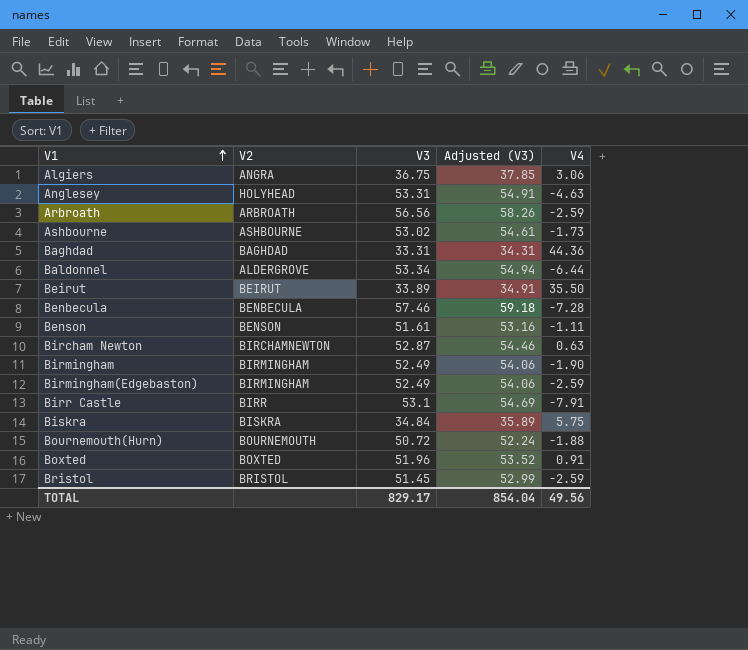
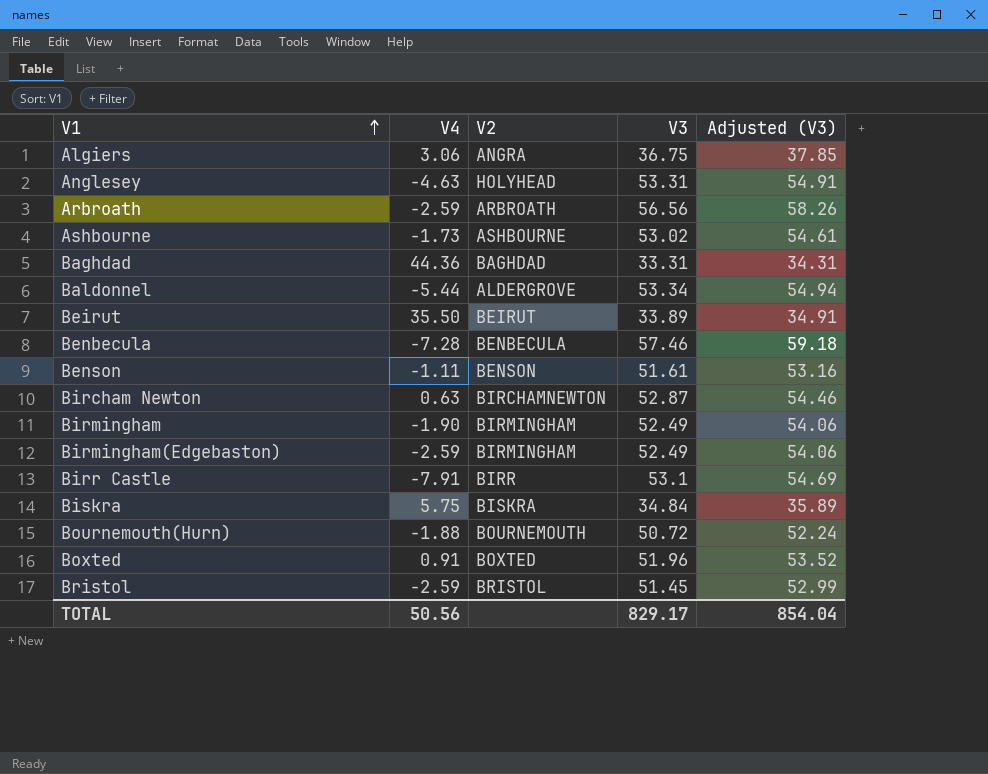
column V4 | position: 5 -> 2
Baldonnel | V4: -6.44 -> -5.44
TOTAL | V4: 49.56 -> 50.56

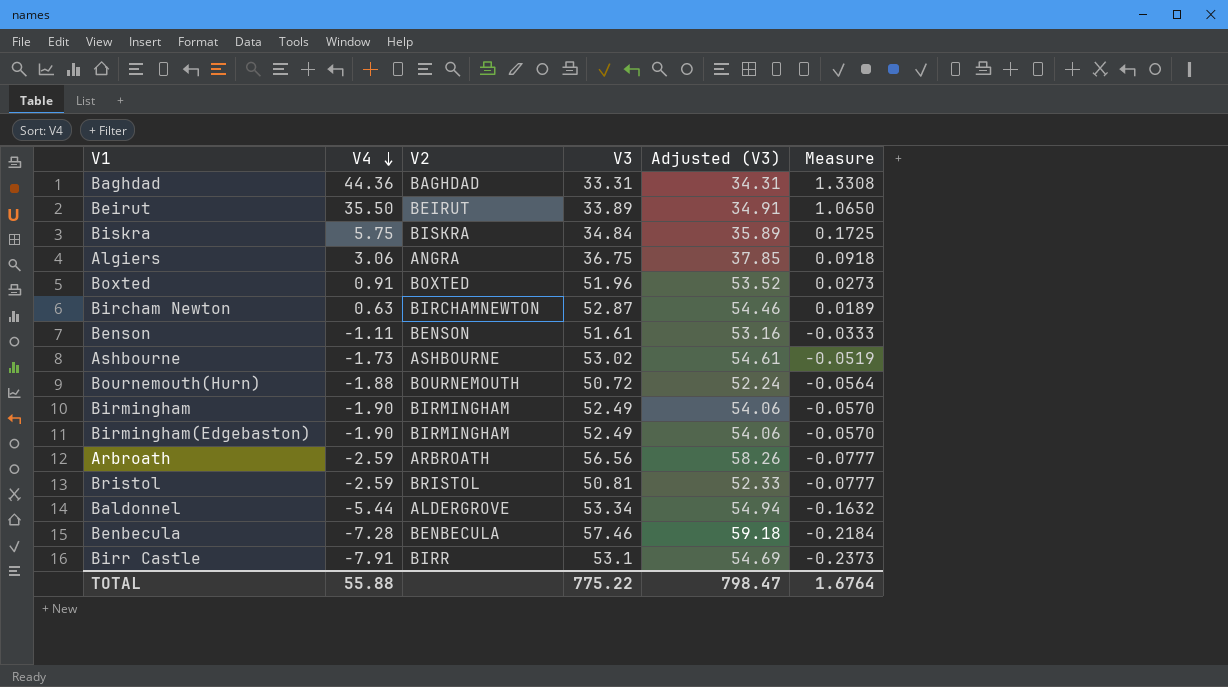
row order: V1 ascending -> V4 descending
column Measure | formula: none -> [V4] * 0.03
row Anglesey: -4.63 | HOLYHEAD | 53.31 | 54.91 -> none
Birmingham(Edgebaston) | V4: -2.59 -> -1.90
Bristol | V3: 51.45 -> 50.81
Bristol | Adjusted (V3): 52.99 -> 52.33
TOTAL | V4: 50.56 -> 55.88
TOTAL | V3: 829.17 -> 775.22
TOTAL | Adjusted (V3): 854.04 -> 798.47

